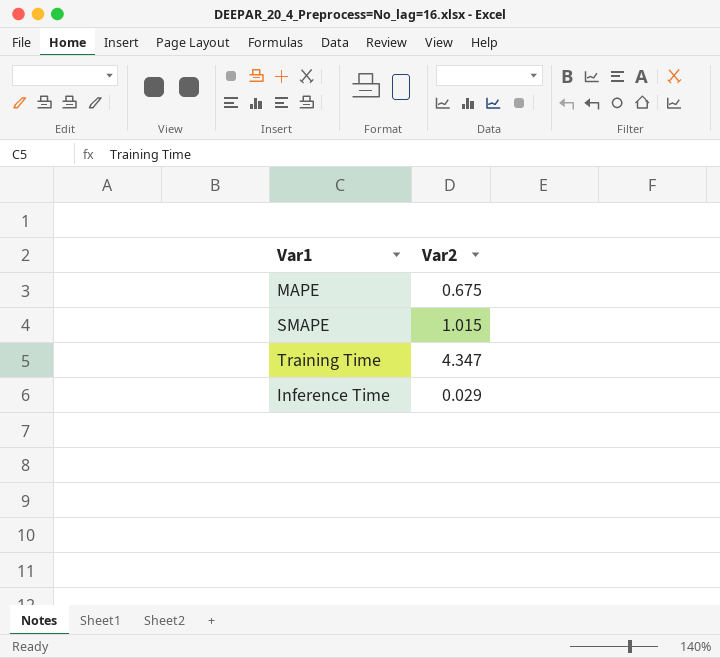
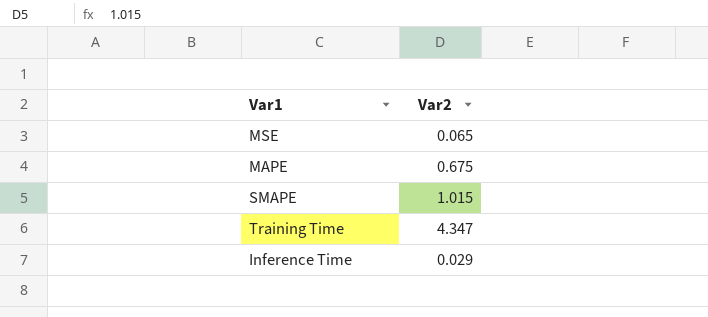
row MSE: none -> 0.065

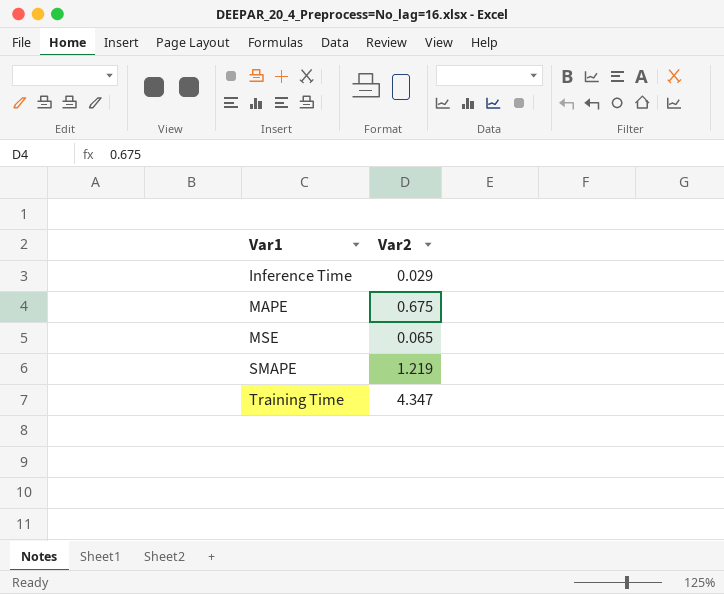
row order: none -> Var1 ascending
SMAPE | Var2: 1.015 -> 1.219

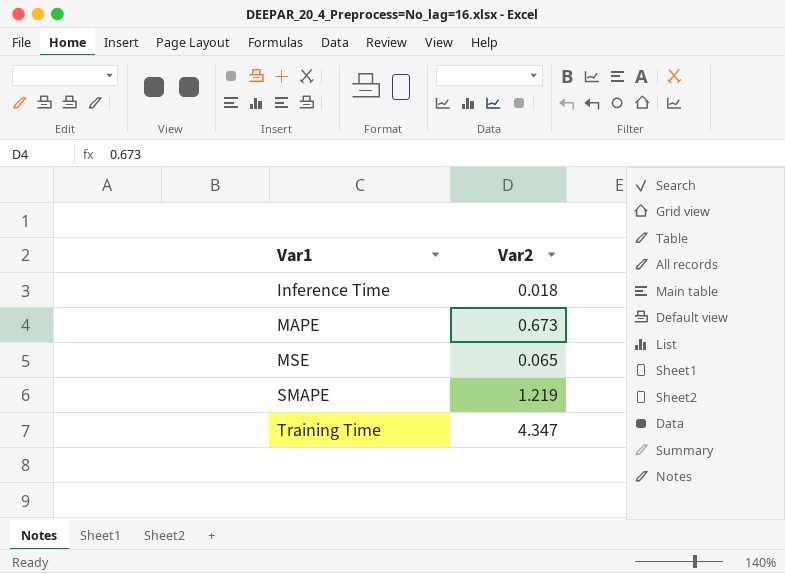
Inference Time | Var2: 0.029 -> 0.018
MAPE | Var2: 0.675 -> 0.673

